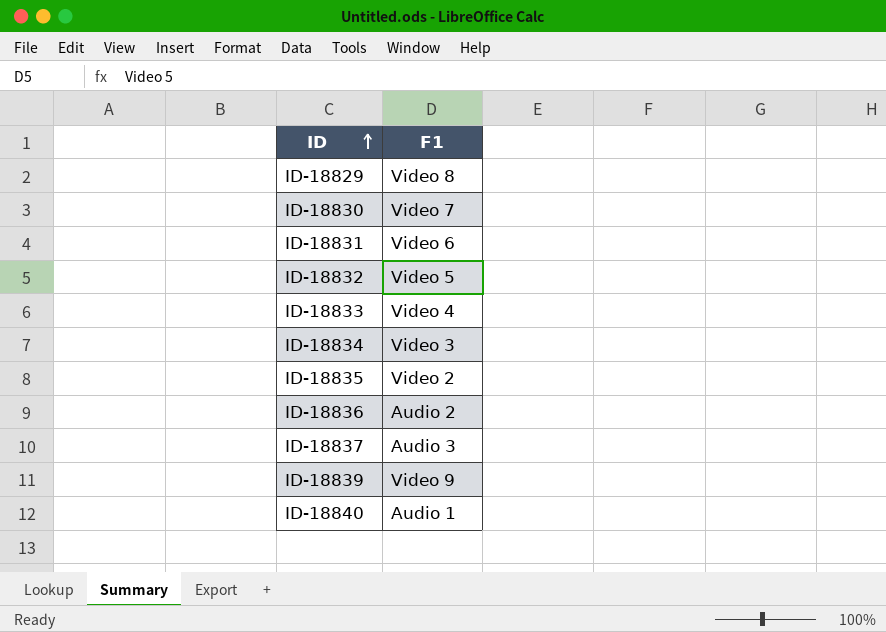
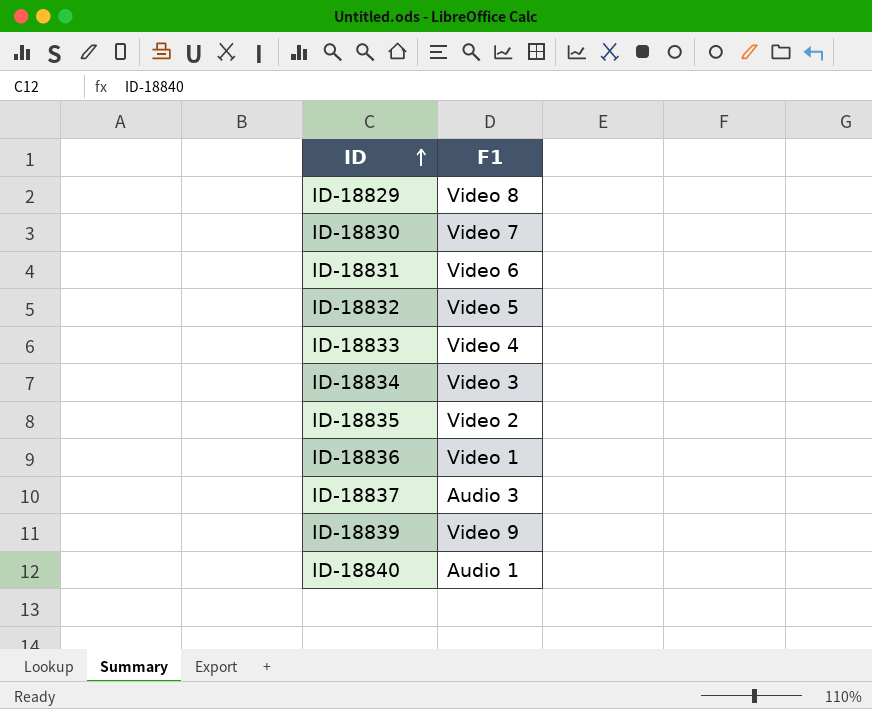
ID-18836 | F1: Audio 2 -> Video 1

